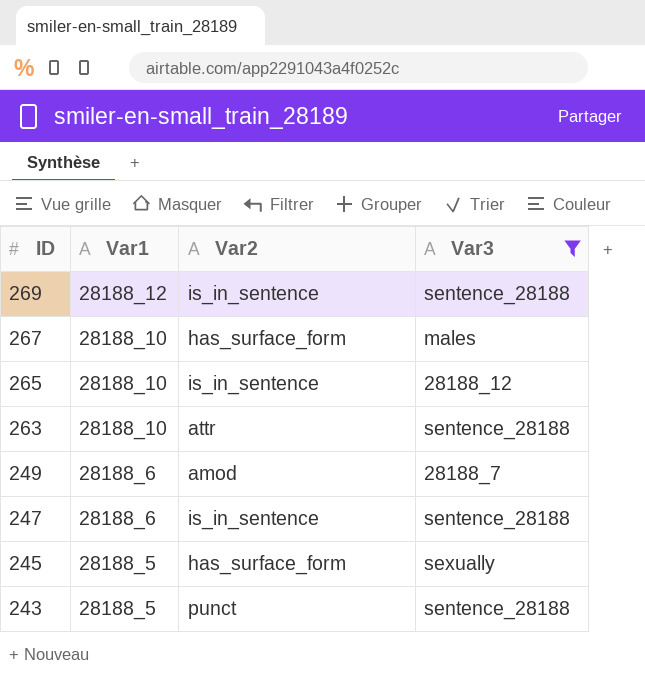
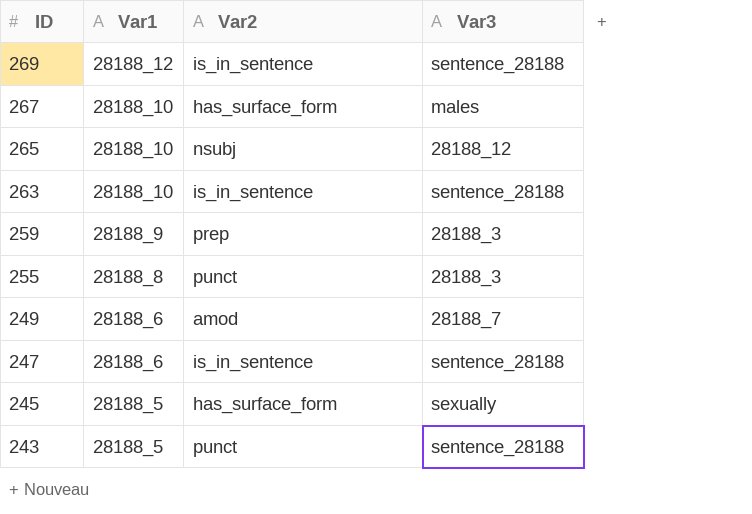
filter: Var3 != 28188_3 -> none
265 | Var2: is_in_sentence -> nsubj
263 | Var2: attr -> is_in_sentence

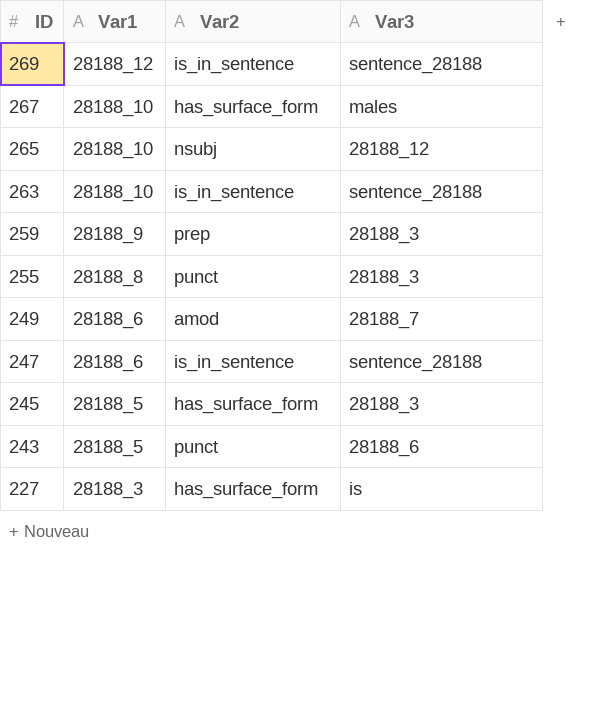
245 | Var3: sexually -> 28188_3
243 | Var3: sentence_28188 -> 28188_6
row 227: none -> 28188_3 | has_surface_form | is

